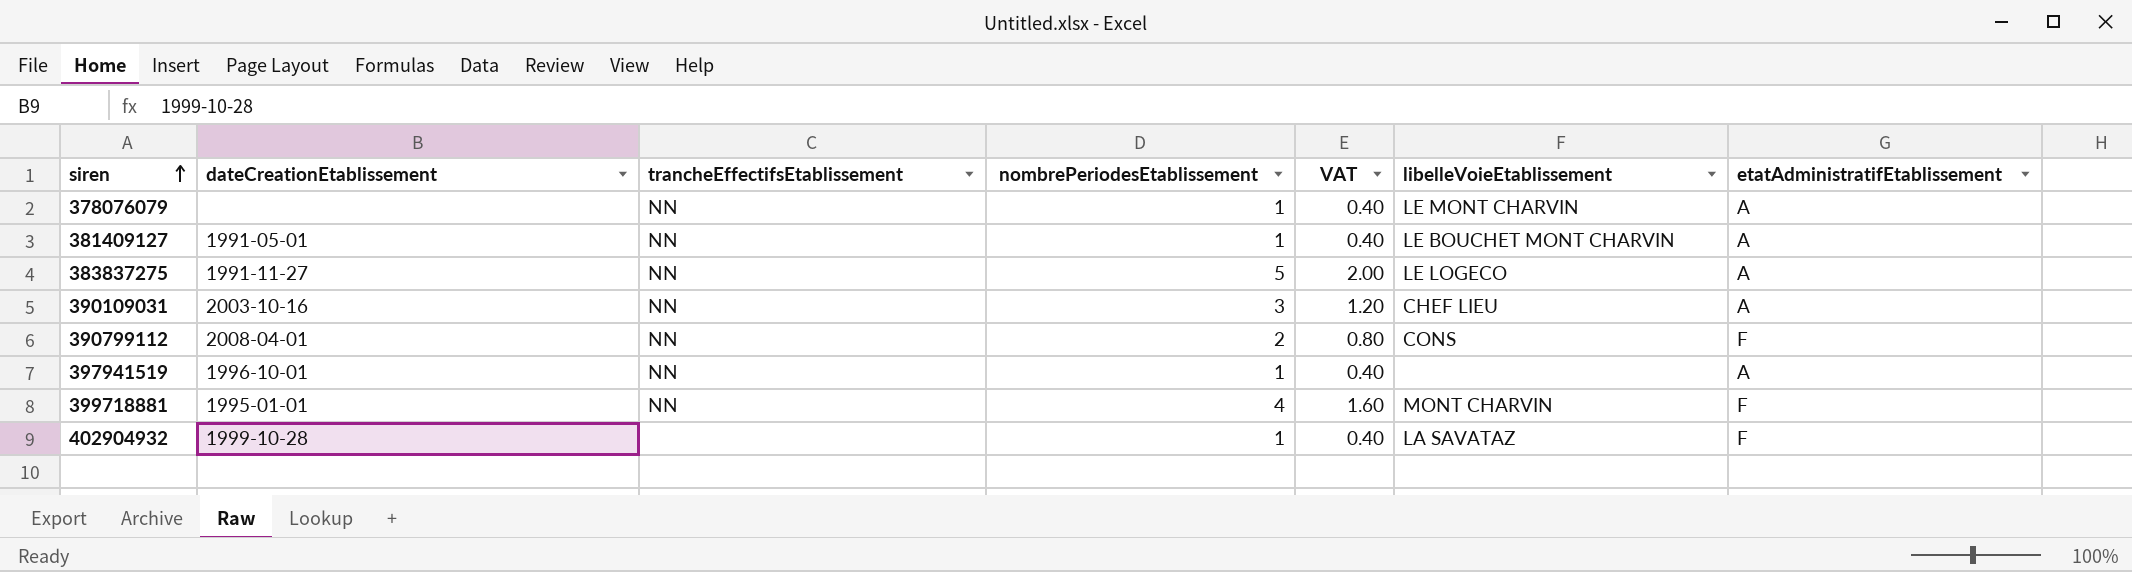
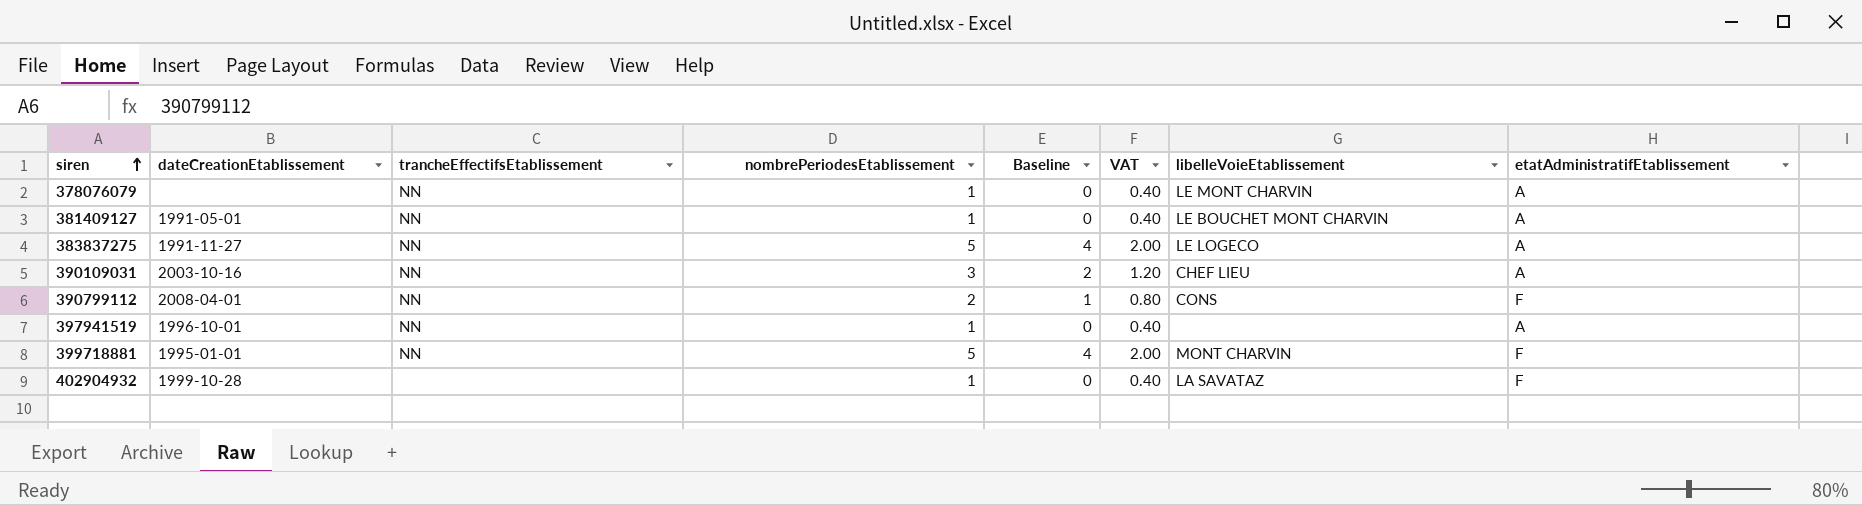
column Baseline | formula: none -> [nombrePeriodesEtablissement] - 1
399718881 | nombrePeriodesEtablissement: 4 -> 5
399718881 | VAT: 1.60 -> 2.00

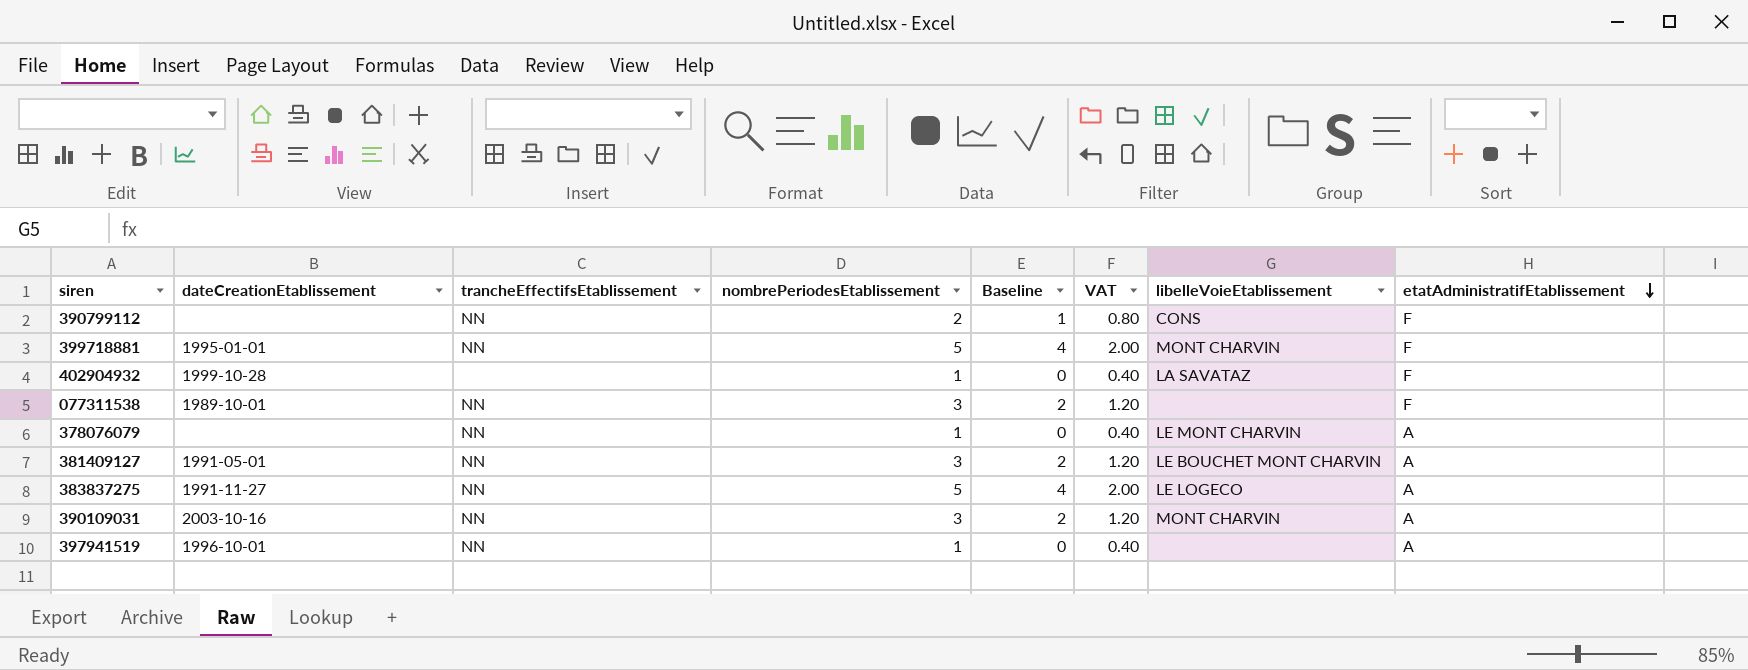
row order: siren ascending -> etatAdministratifEtablissement descending
390799112 | dateCreationEtablissement: 2008-04-01 -> none
row 077311538: none -> 1989-10-01 | NN | 3 | 2 | 1.20 | none | F
381409127 | nombrePeriodesEtablissement: 1 -> 3
381409127 | Baseline: 0 -> 2
381409127 | VAT: 0.40 -> 1.20
390109031 | libelleVoieEtablissement: CHEF LIEU -> MONT CHARVIN

